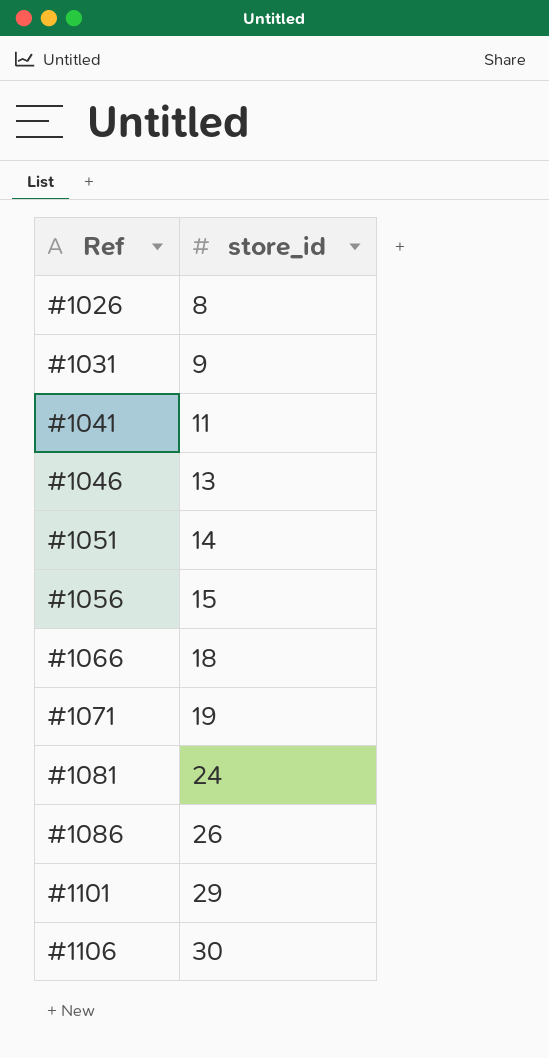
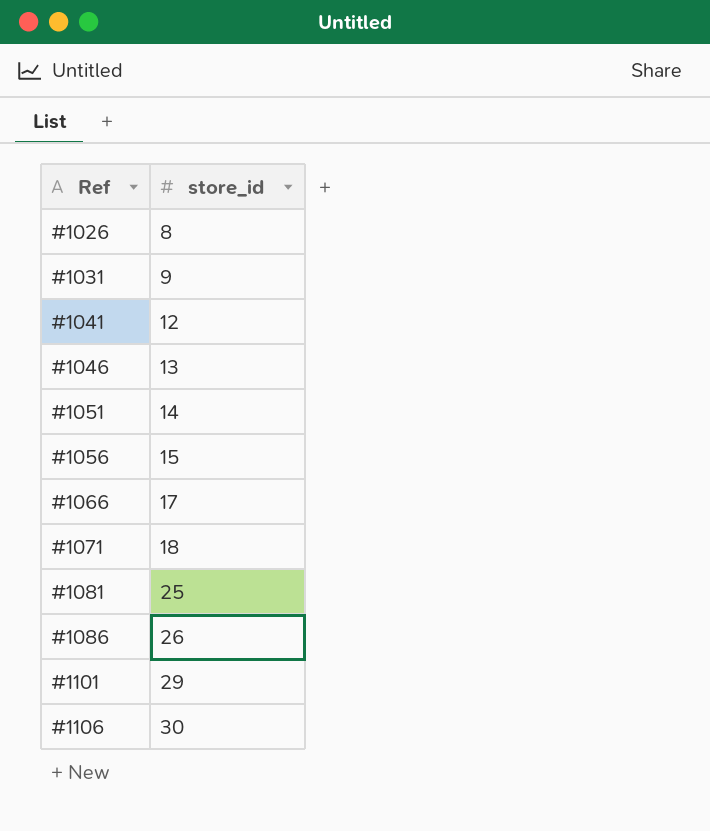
#1041 | store_id: 11 -> 12
#1066 | store_id: 18 -> 17
#1071 | store_id: 19 -> 18
#1081 | store_id: 24 -> 25

